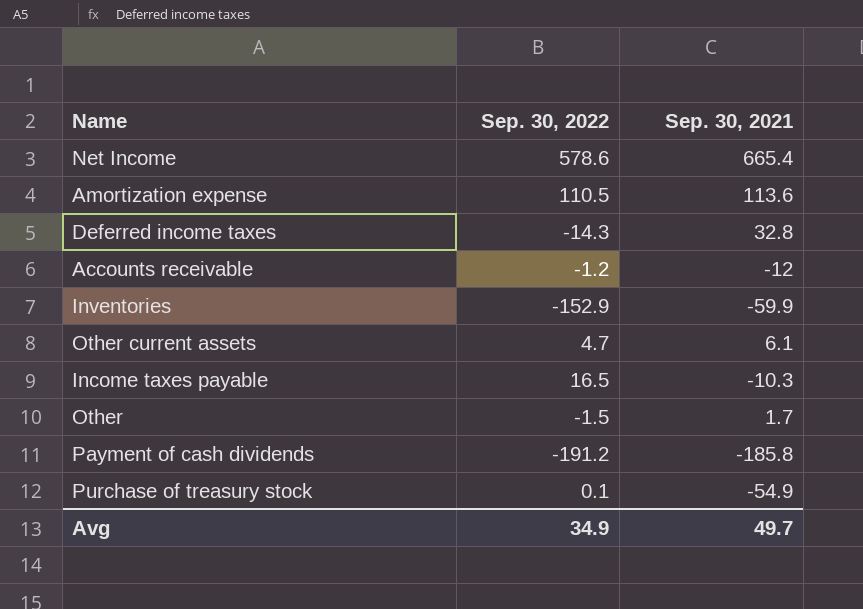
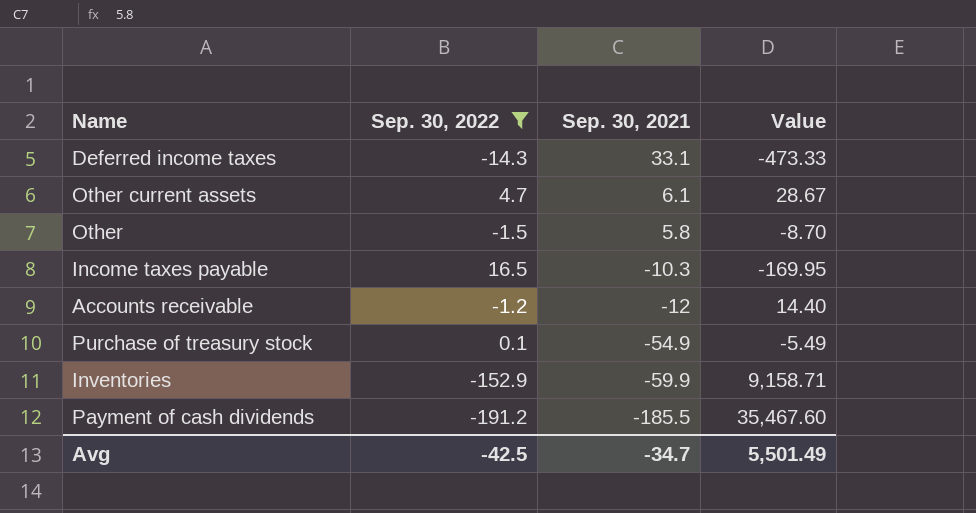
filter: none -> Sep. 30, 2022 <= 16.5
row order: none -> Sep. 30, 2021 descending
column Value | formula: none -> [Sep. 30, 2022] * [Sep. 30, 2021]
Deferred income taxes | Sep. 30, 2021: 32.8 -> 33.1
Other | Sep. 30, 2021: 1.7 -> 5.8
Payment of cash dividends | Sep. 30, 2021: -185.8 -> -185.5
Avg | Sep. 30, 2022: 34.9 -> -42.5
Avg | Sep. 30, 2021: 49.7 -> -34.7

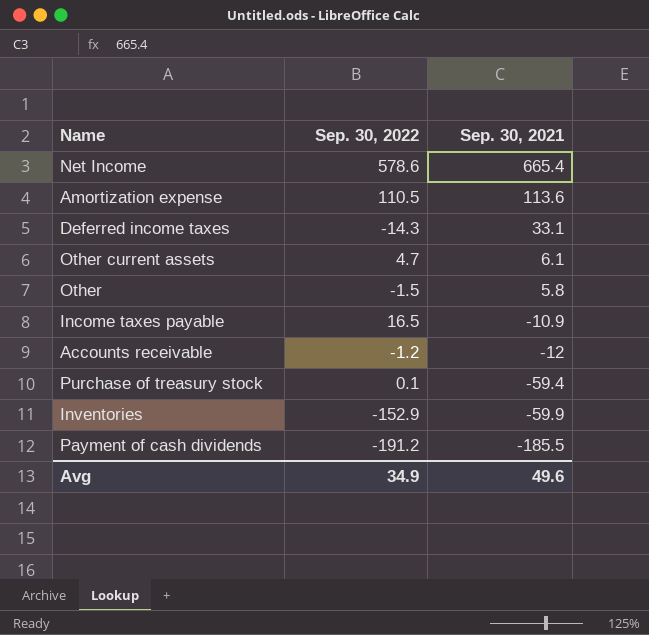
filter: Sep. 30, 2022 <= 16.5 -> none
column Value | formula: [Sep. 30, 2022] * [Sep. 30, 2021] -> none
Income taxes payable | Sep. 30, 2021: -10.3 -> -10.9
Purchase of treasury stock | Sep. 30, 2021: -54.9 -> -59.4
Avg | Sep. 30, 2022: -42.5 -> 34.9
Avg | Sep. 30, 2021: -34.7 -> 49.6

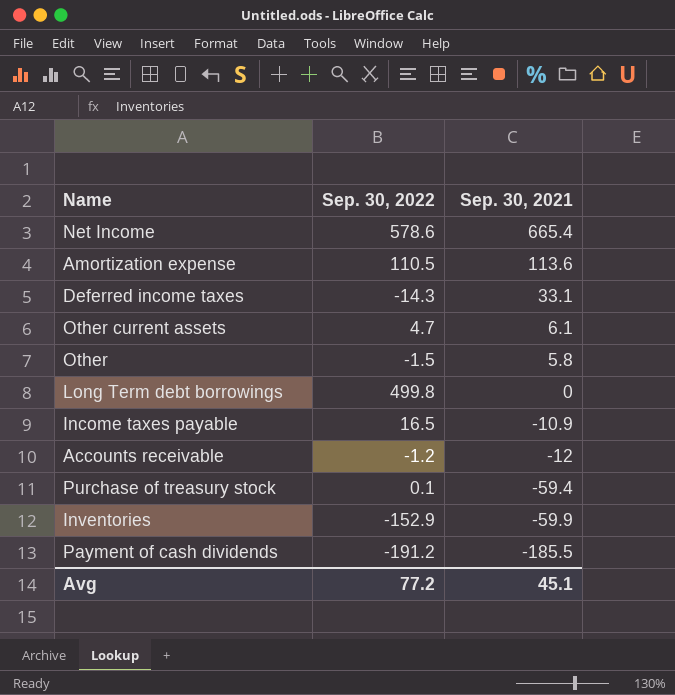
row Long Term debt borrowings: none -> 499.8 | 0
Avg | Sep. 30, 2022: 34.9 -> 77.2
Avg | Sep. 30, 2021: 49.6 -> 45.1

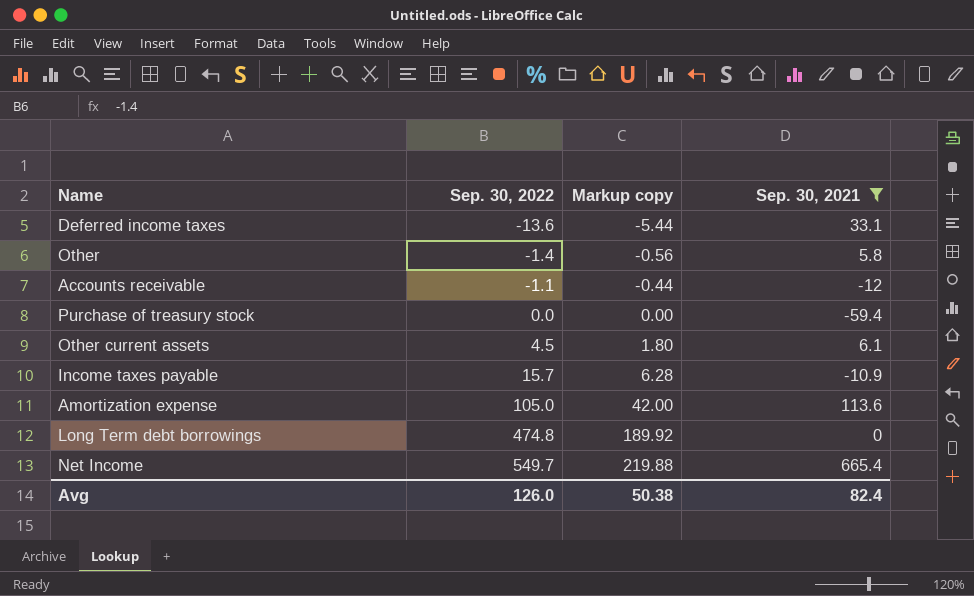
filter: none -> Sep. 30, 2021 >= -59.4
row order: Sep. 30, 2021 descending -> Sep. 30, 2022 ascending
column Markup copy | formula: none -> [Sep. 30, 2022] * 0.4
Deferred income taxes | Sep. 30, 2022: -14.3 -> -13.6
Other | Sep. 30, 2022: -1.5 -> -1.4
Accounts receivable | Sep. 30, 2022: -1.2 -> -1.1
Purchase of treasury stock | Sep. 30, 2022: 0.1 -> 0.0
Other current assets | Sep. 30, 2022: 4.7 -> 4.5
Income taxes payable | Sep. 30, 2022: 16.5 -> 15.7
Amortization expense | Sep. 30, 2022: 110.5 -> 105.0
Long Term debt borrowings | Sep. 30, 2022: 499.8 -> 474.8
Net Income | Sep. 30, 2022: 578.6 -> 549.7
Avg | Sep. 30, 2022: 77.2 -> 126.0
Avg | Sep. 30, 2021: 45.1 -> 82.4

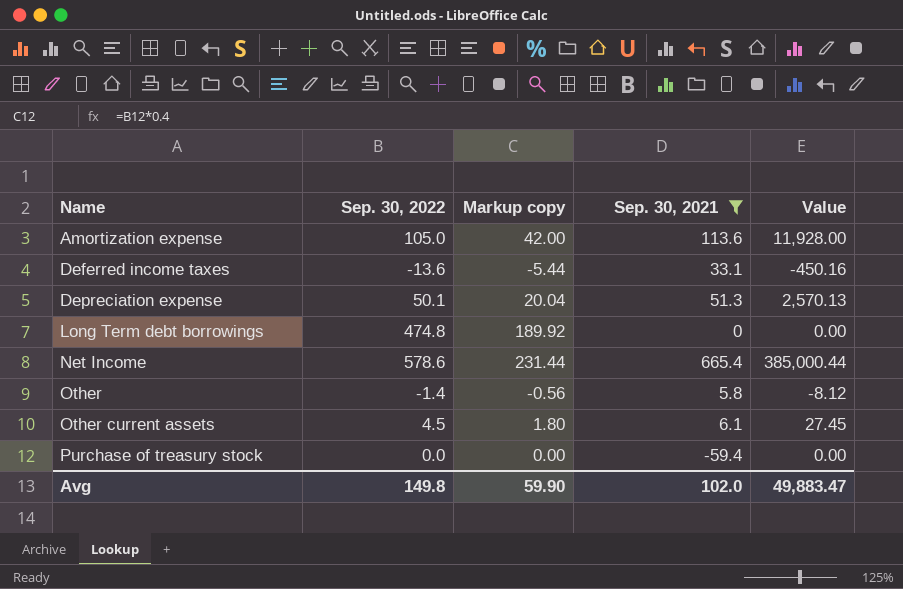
row order: Sep. 30, 2022 ascending -> Name ascending
column Value | formula: none -> [Sep. 30, 2022] * [Sep. 30, 2021]
row Accounts receivable: -1.1 | -0.44 | -12 -> none
row Income taxes payable: 15.7 | 6.28 | -10.9 -> none
row Depreciation expense: none -> 50.1 | 20.04 | 51.3 | 2,570.13
Net Income | Sep. 30, 2022: 549.7 -> 578.6
Net Income | Markup copy: 219.88 -> 231.44
Avg | Sep. 30, 2022: 126.0 -> 149.8
Avg | Markup copy: 50.38 -> 59.90
Avg | Sep. 30, 2021: 82.4 -> 102.0

